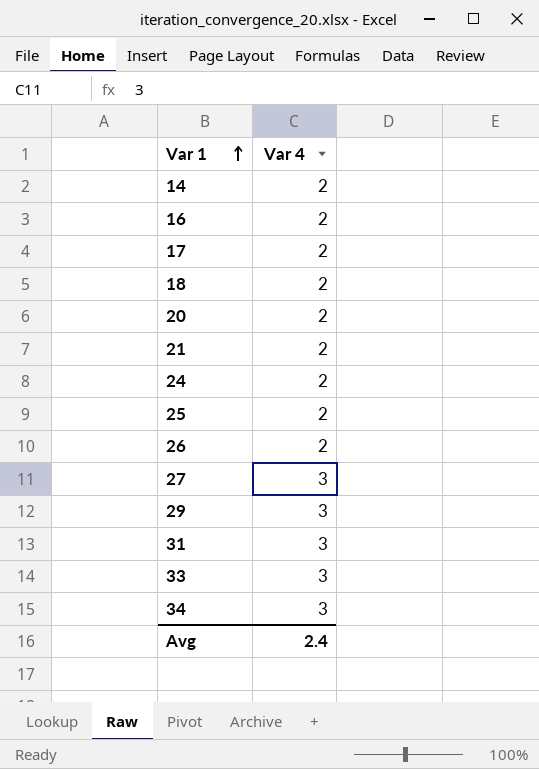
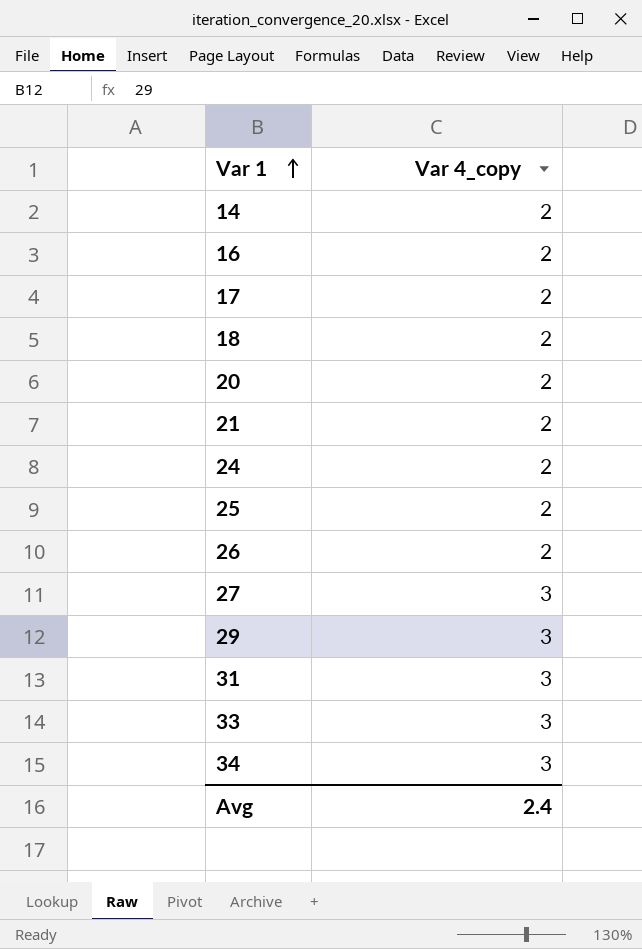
column name: Var 4 -> Var 4_copy

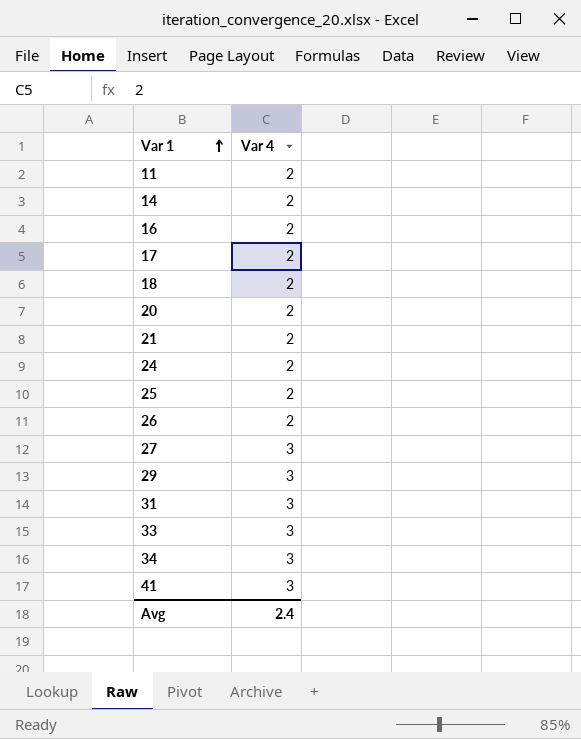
column name: Var 4_copy -> Var 4
row 11: none -> 2
row 41: none -> 3

